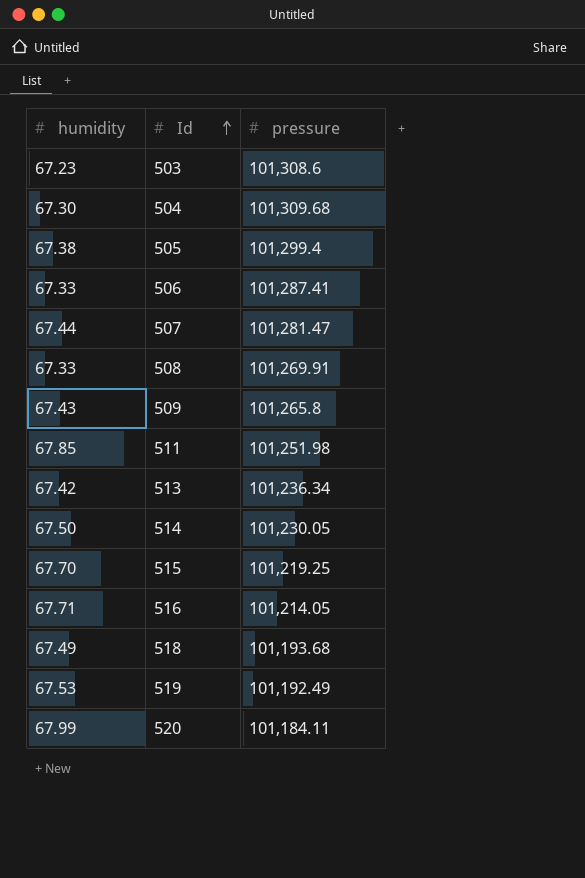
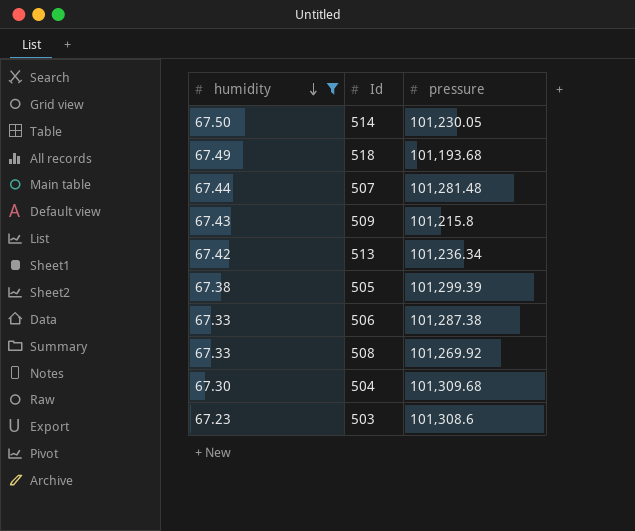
filter: none -> humidity <= 67.50
row order: Id ascending -> humidity descending
507 | pressure: 101,281.47 -> 101,281.48
509 | pressure: 101,265.8 -> 101,215.8
505 | pressure: 101,299.4 -> 101,299.39
506 | pressure: 101,287.41 -> 101,287.38
508 | pressure: 101,269.91 -> 101,269.92

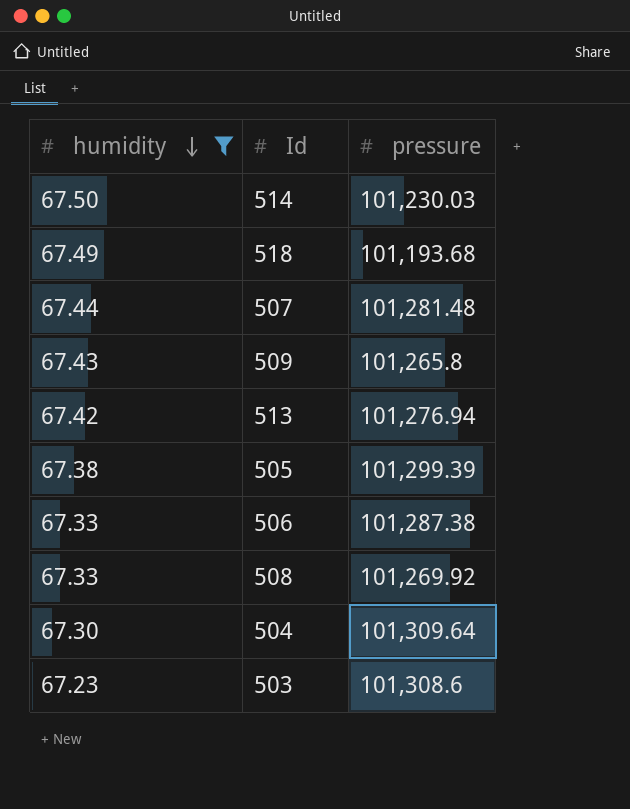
514 | pressure: 101,230.05 -> 101,230.03
509 | pressure: 101,215.8 -> 101,265.8
513 | pressure: 101,236.34 -> 101,276.94
504 | pressure: 101,309.68 -> 101,309.64

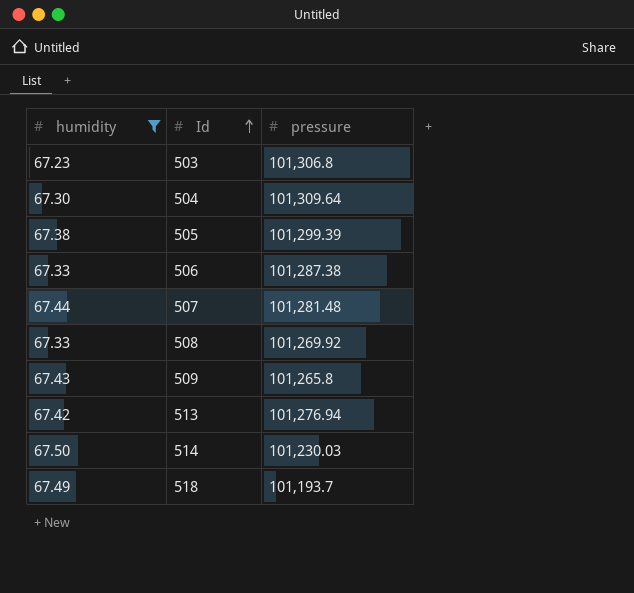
row order: humidity descending -> Id ascending
503 | pressure: 101,308.6 -> 101,306.8
518 | pressure: 101,193.68 -> 101,193.7

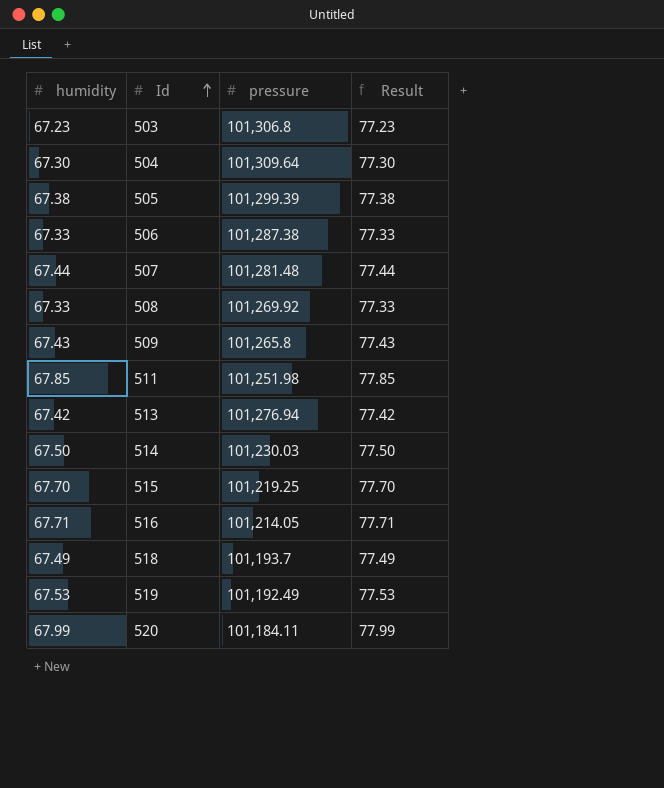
filter: humidity <= 67.50 -> none
column Result | formula: none -> [humidity] + 10

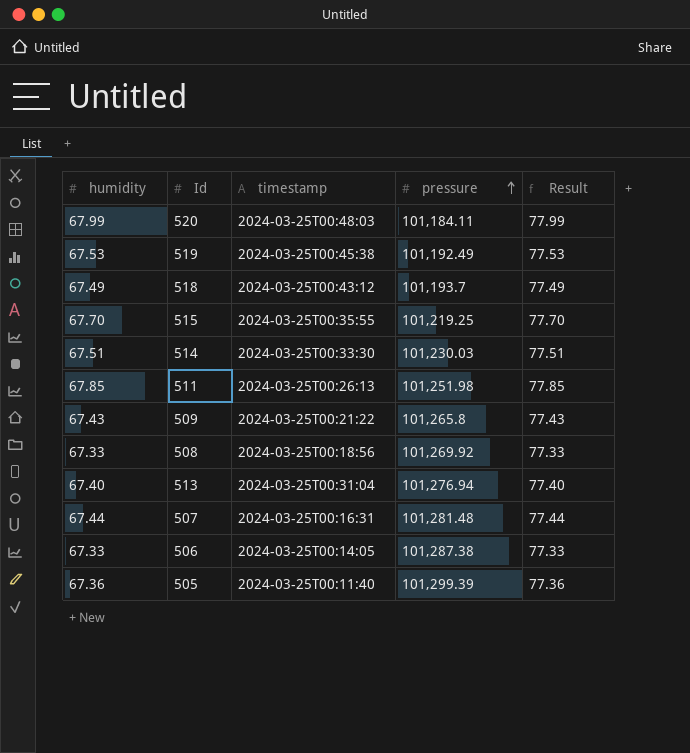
row order: Id ascending -> pressure ascending
column timestamp | position: none -> 3
row 503: 67.23 | 101,306.8 | 77.23 -> none
row 504: 67.30 | 101,309.64 | 77.30 -> none
row 516: 67.71 | 101,214.05 | 77.71 -> none
514 | humidity: 67.50 -> 67.51
514 | Result: 77.50 -> 77.51
513 | humidity: 67.42 -> 67.40
513 | Result: 77.42 -> 77.40
505 | humidity: 67.38 -> 67.36
505 | Result: 77.38 -> 77.36

